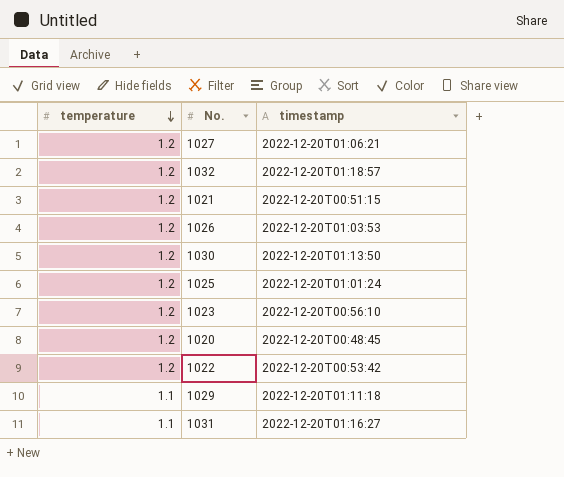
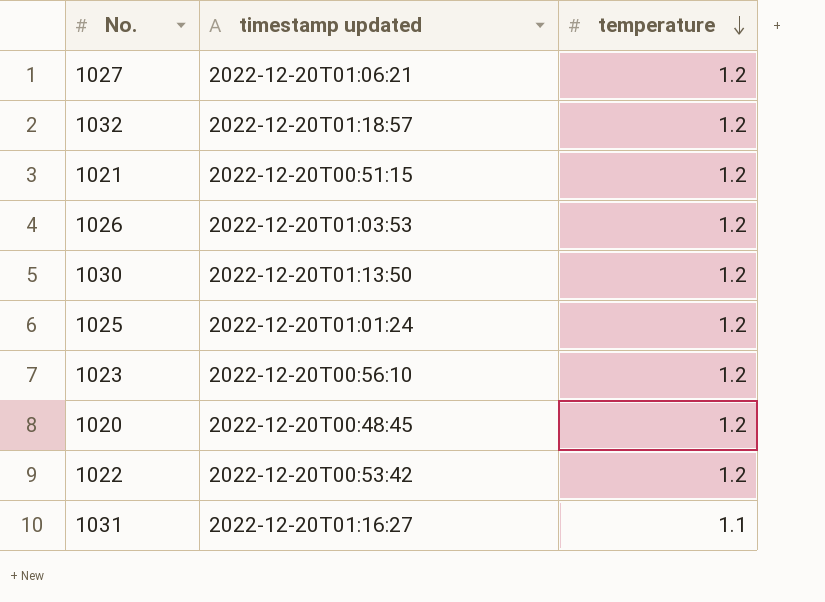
column name: timestamp -> timestamp updated
column temperature | position: 1 -> 3
row 1029: 1.1 | 2022-12-20T01:11:18 -> none

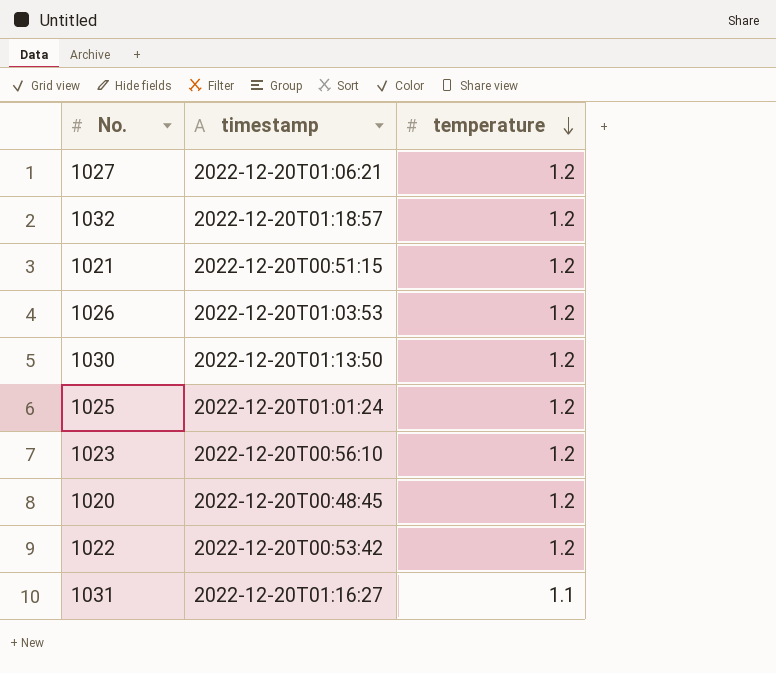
column name: timestamp updated -> timestamp

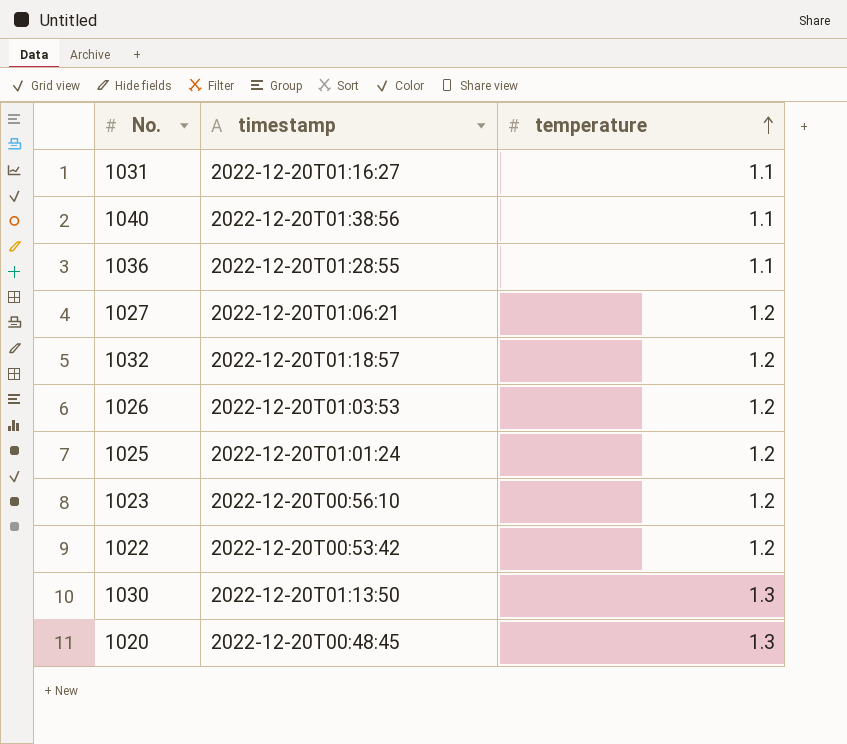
row order: temperature descending -> temperature ascending
row 1021: 2022-12-20T00:51:15 | 1.2 -> none
row 1040: none -> 2022-12-20T01:38:56 | 1.1
row 1036: none -> 2022-12-20T01:28:55 | 1.1
1030 | temperature: 1.2 -> 1.3
1020 | temperature: 1.2 -> 1.3

